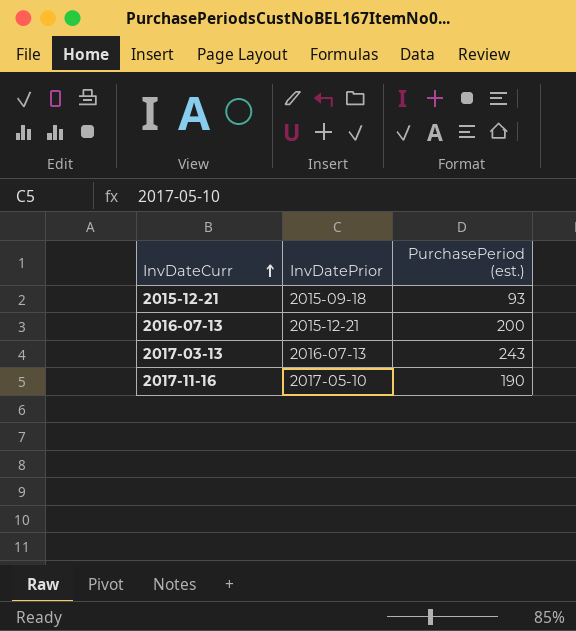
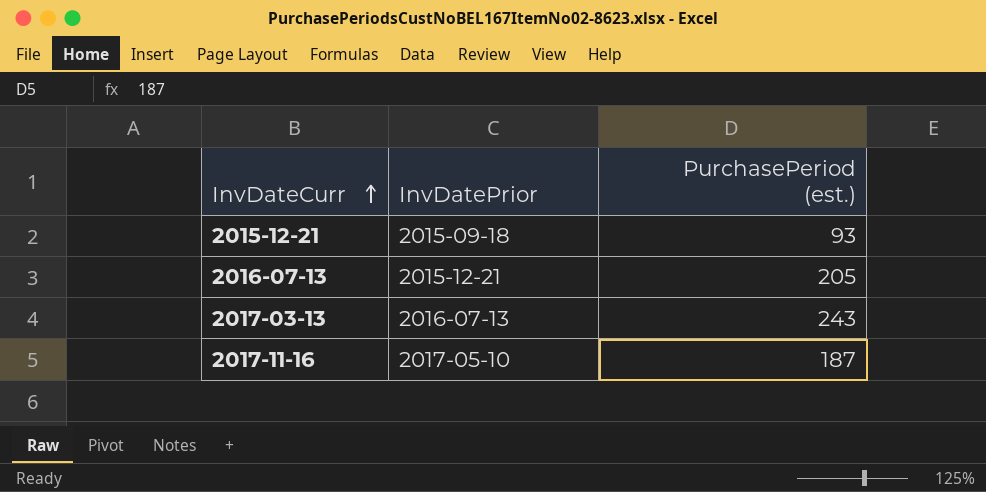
2016-07-13 | PurchasePeriod (est.): 200 -> 205
2017-11-16 | PurchasePeriod (est.): 190 -> 187

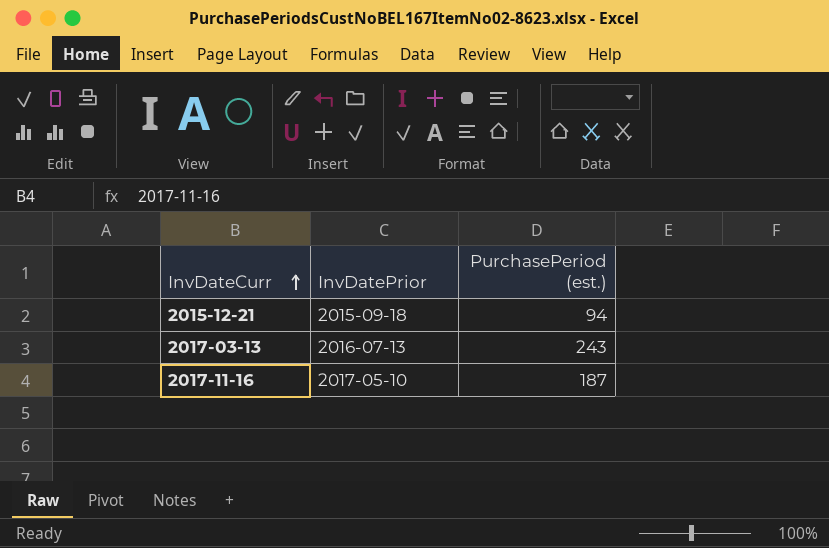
row 2016-07-13: 2015-12-21 | 205 -> none
2015-12-21 | PurchasePeriod (est.): 93 -> 94

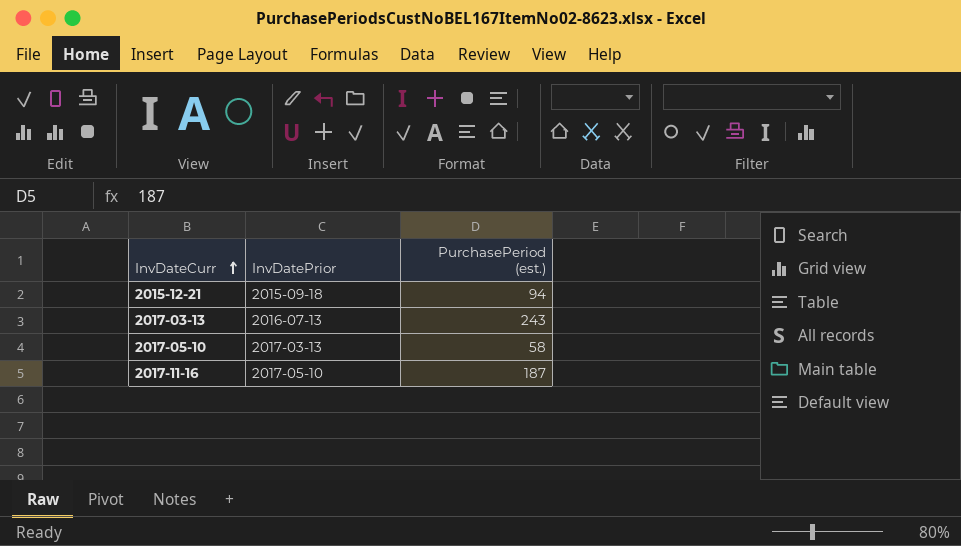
row 2017-05-10: none -> 2017-03-13 | 58

